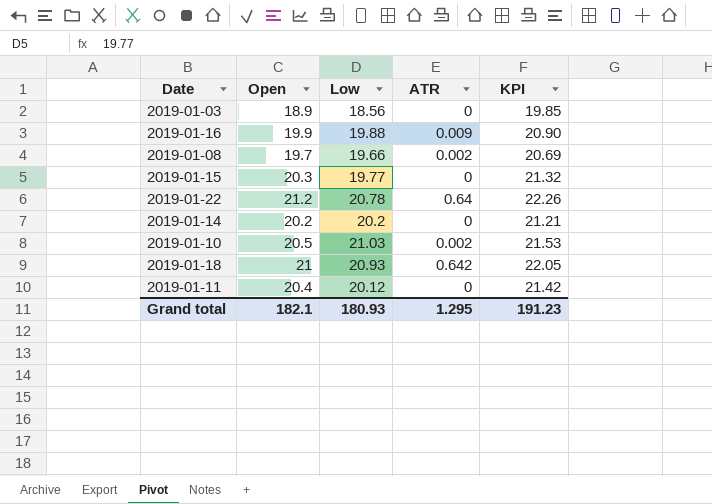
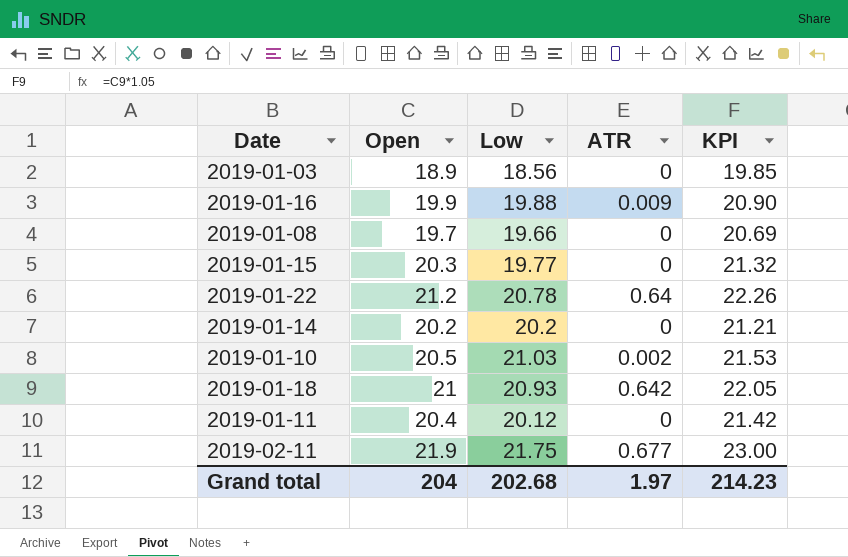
2019-01-08 | ATR: 0.002 -> 0
row 2019-02-11: none -> 21.9 | 21.75 | 0.677 | 23.00
Grand total | Open: 182.1 -> 204
Grand total | Low: 180.93 -> 202.68
Grand total | ATR: 1.295 -> 1.97
Grand total | KPI: 191.23 -> 214.23

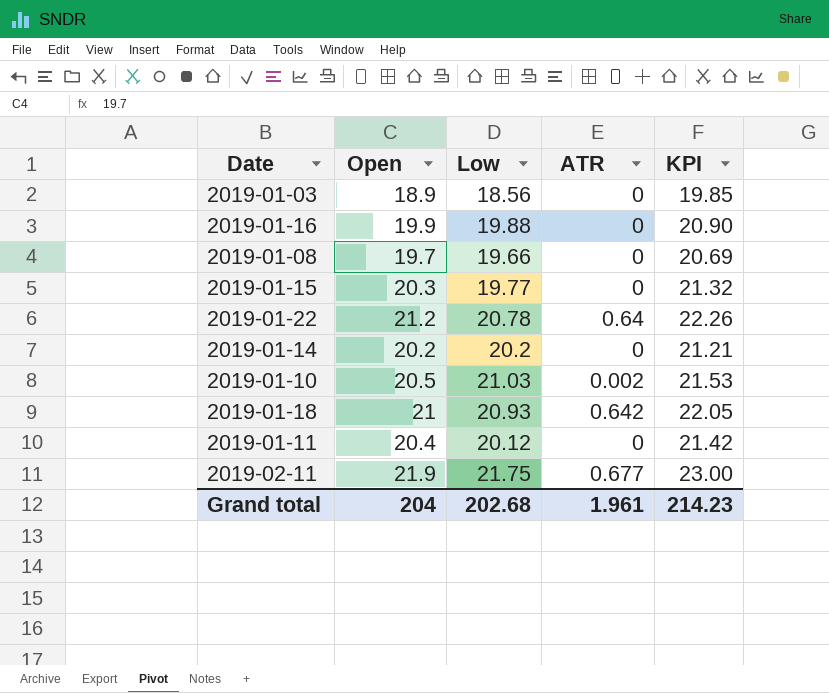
2019-01-16 | ATR: 0.009 -> 0
Grand total | ATR: 1.97 -> 1.961

